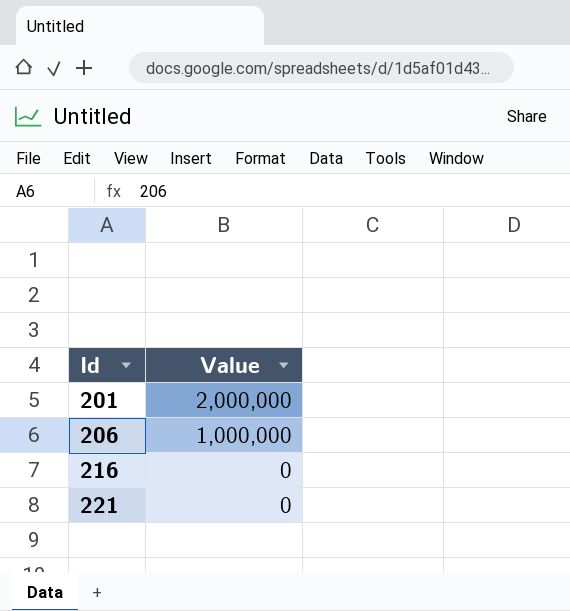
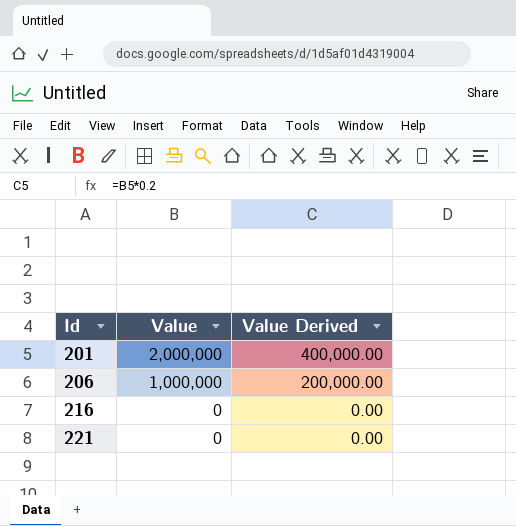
column Value Derived | formula: none -> [Value] * 0.2

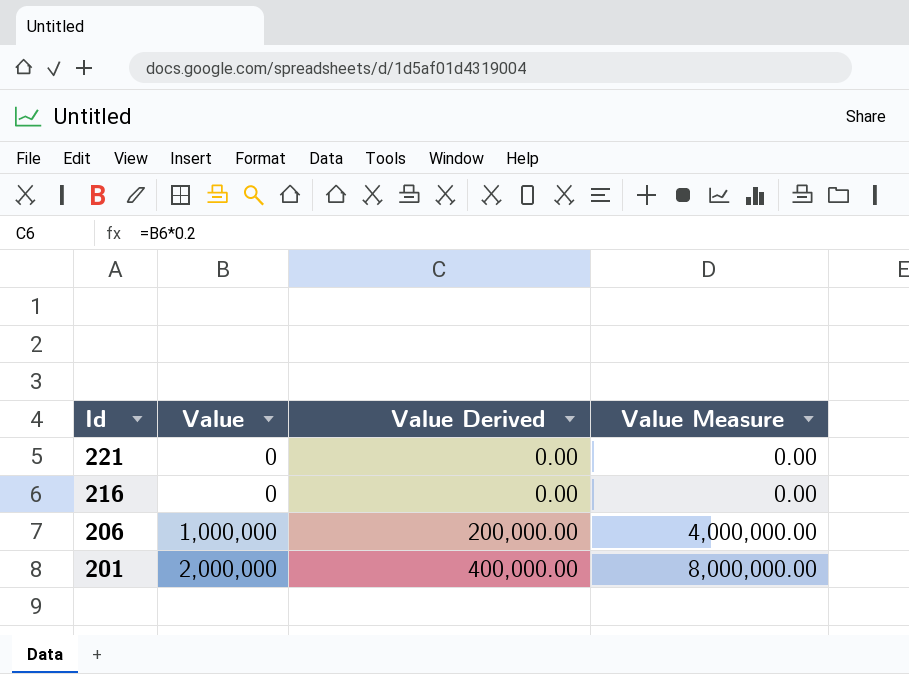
row order: Id ascending -> Id descending
column Value Measure | formula: none -> [Value] * 4

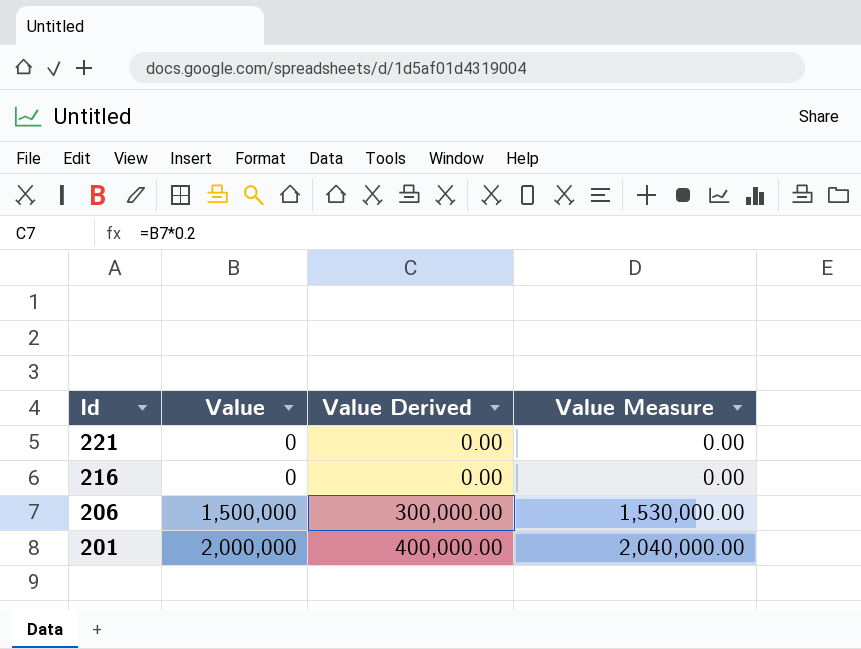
column Value Measure | formula: [Value] * 4 -> [Value] * 1.02
206 | Value: 1,000,000 -> 1,500,000
206 | Value Derived: 200,000.00 -> 300,000.00

